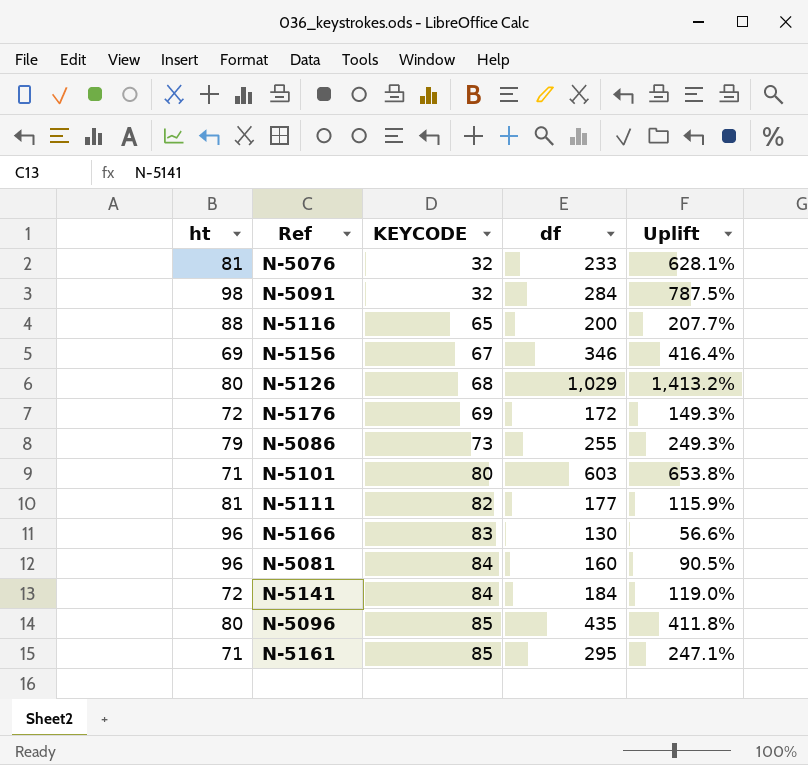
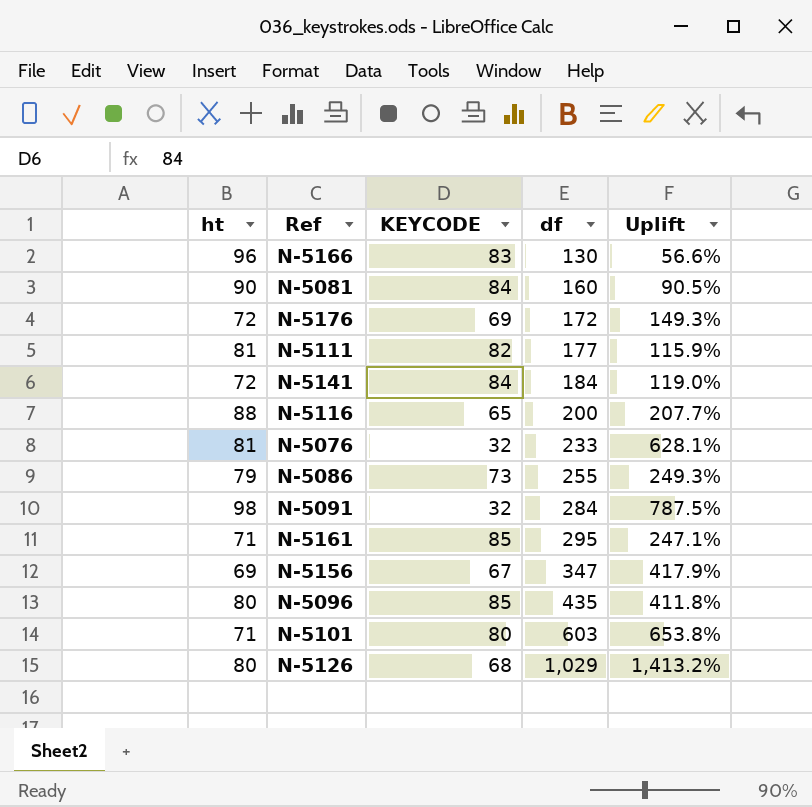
row order: KEYCODE ascending -> df ascending
N-5081 | ht: 96 -> 90
N-5156 | df: 346 -> 347
N-5156 | Uplift: 416.4% -> 417.9%

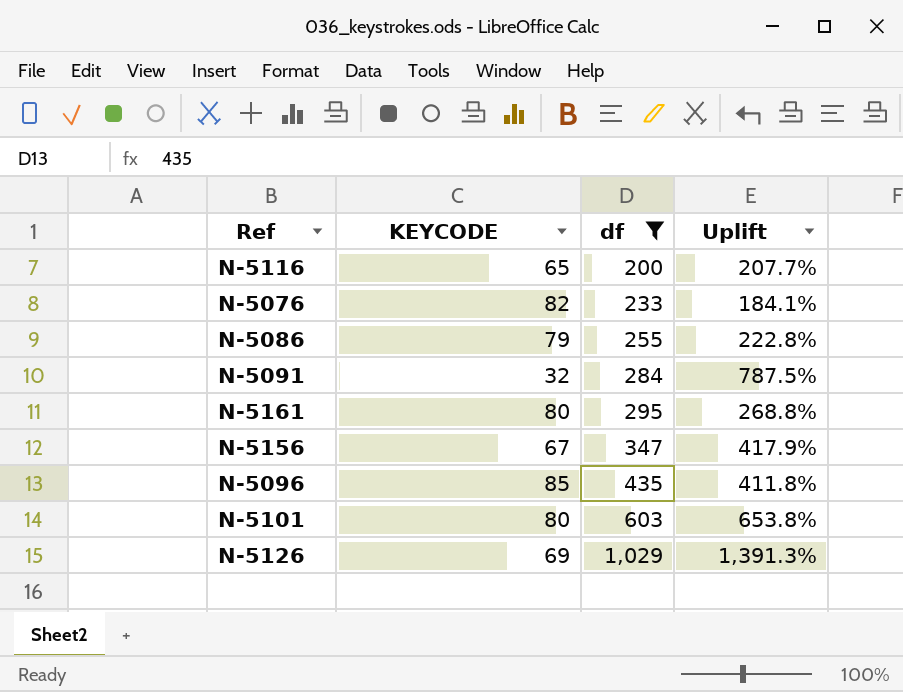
filter: none -> df >= 200
column ht | position: 1 -> none
N-5076 | KEYCODE: 32 -> 82
N-5076 | Uplift: 628.1% -> 184.1%
N-5086 | KEYCODE: 73 -> 79
N-5086 | Uplift: 249.3% -> 222.8%
N-5161 | KEYCODE: 85 -> 80
N-5161 | Uplift: 247.1% -> 268.8%
N-5126 | KEYCODE: 68 -> 69
N-5126 | Uplift: 1,413.2% -> 1,391.3%

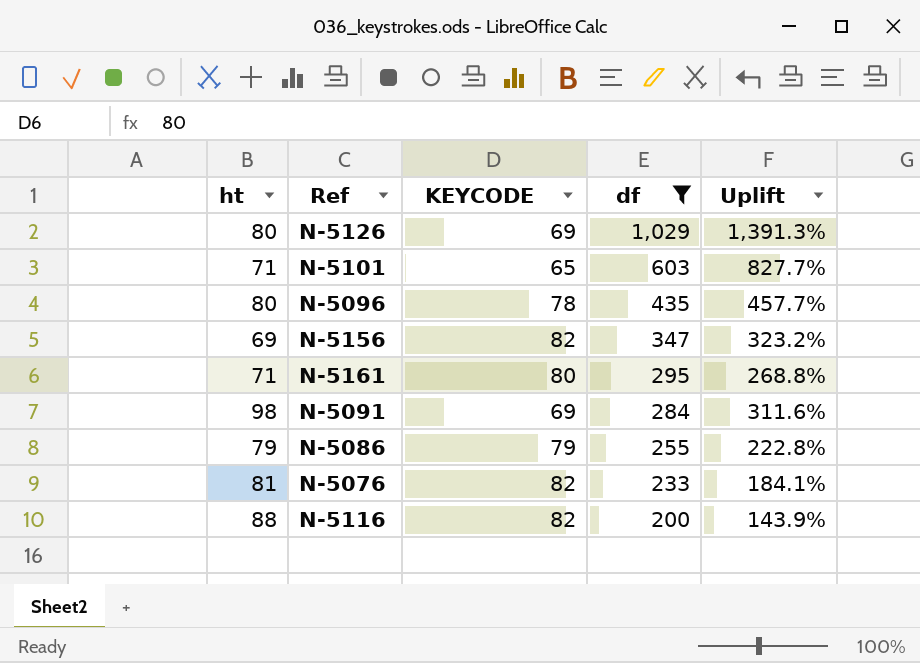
row order: df ascending -> df descending
column ht | position: none -> 1
N-5101 | KEYCODE: 80 -> 65
N-5101 | Uplift: 653.8% -> 827.7%
N-5096 | KEYCODE: 85 -> 78
N-5096 | Uplift: 411.8% -> 457.7%
N-5156 | KEYCODE: 67 -> 82
N-5156 | Uplift: 417.9% -> 323.2%
N-5091 | KEYCODE: 32 -> 69
N-5091 | Uplift: 787.5% -> 311.6%
N-5116 | KEYCODE: 65 -> 82
N-5116 | Uplift: 207.7% -> 143.9%

